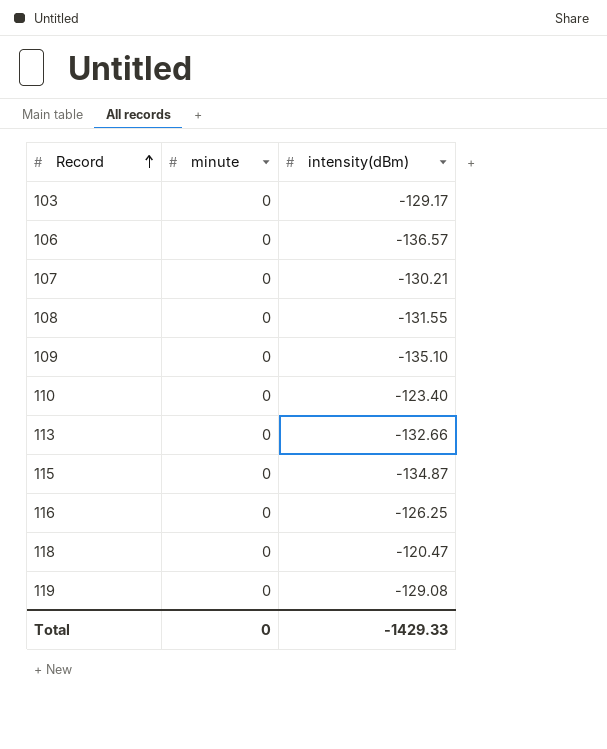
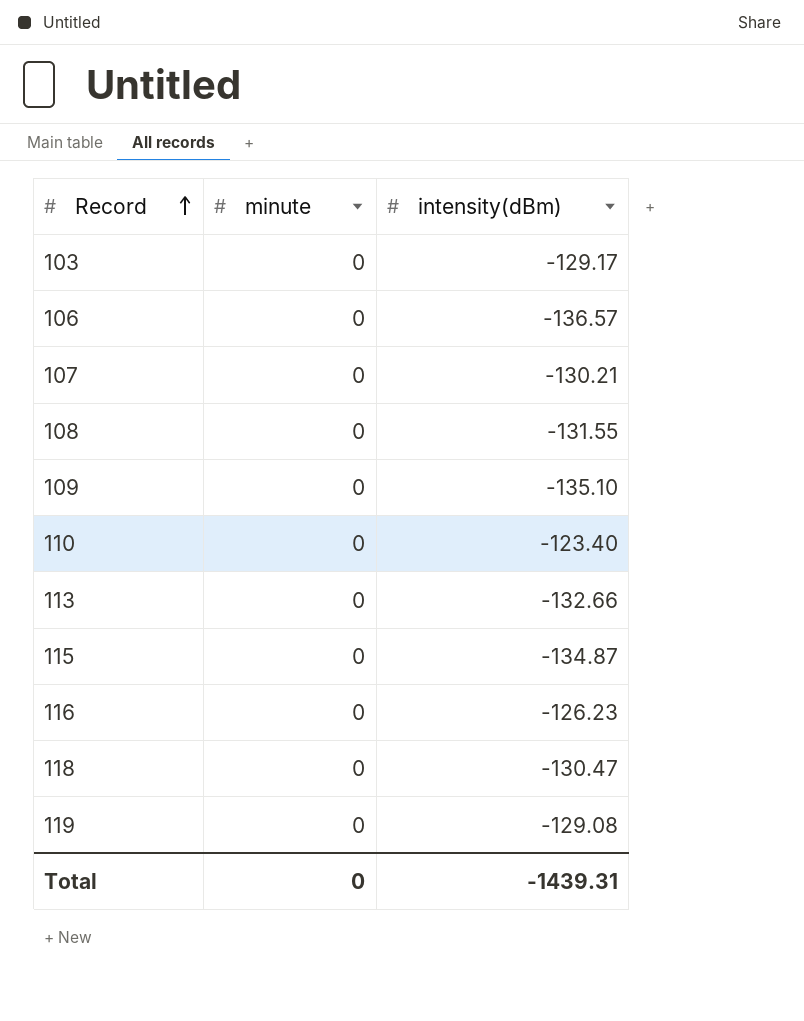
116 | intensity(dBm): -126.25 -> -126.23
118 | intensity(dBm): -120.47 -> -130.47
Total | intensity(dBm): -1429.33 -> -1439.31

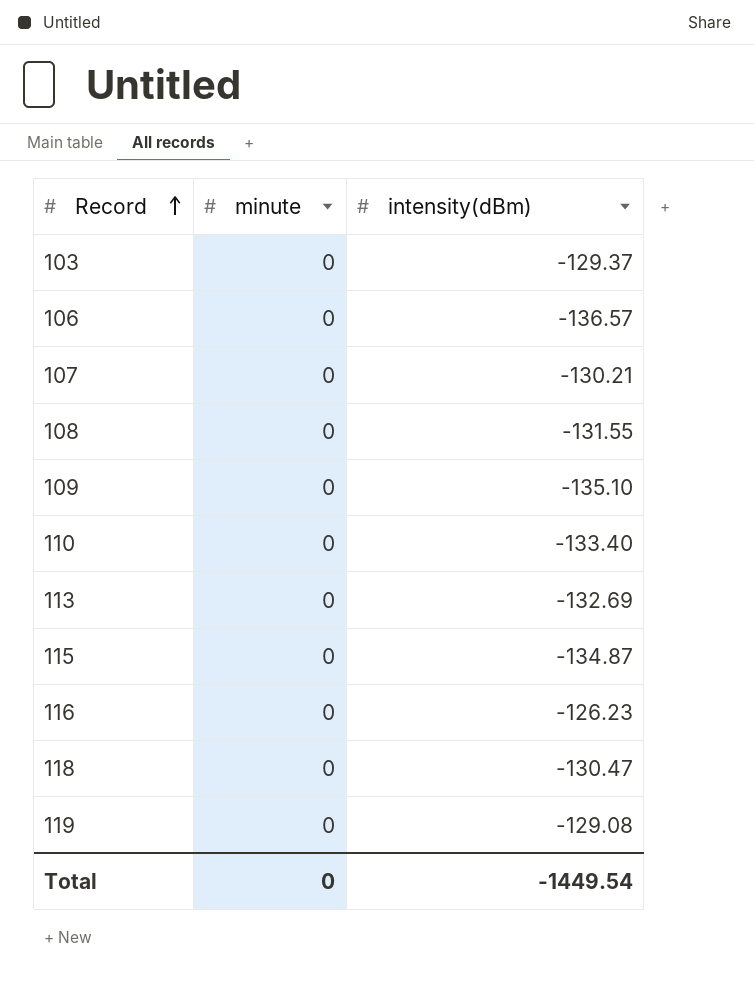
103 | intensity(dBm): -129.17 -> -129.37
110 | intensity(dBm): -123.40 -> -133.40
113 | intensity(dBm): -132.66 -> -132.69
Total | intensity(dBm): -1439.31 -> -1449.54

